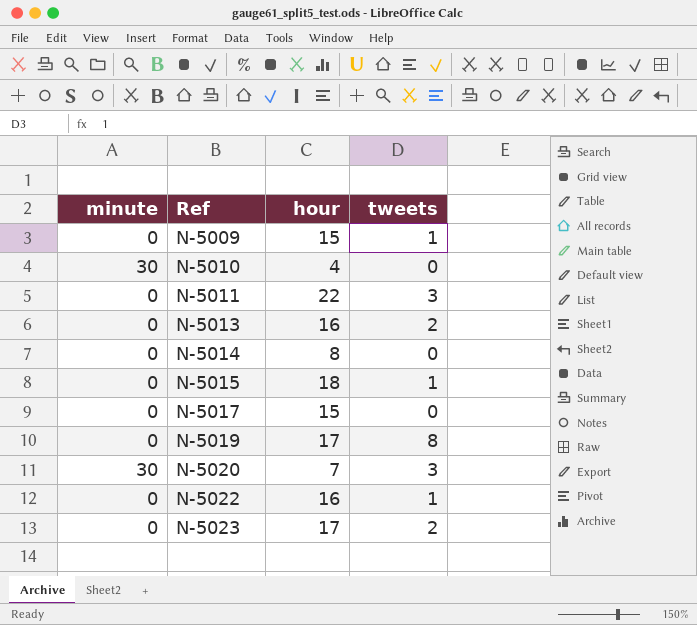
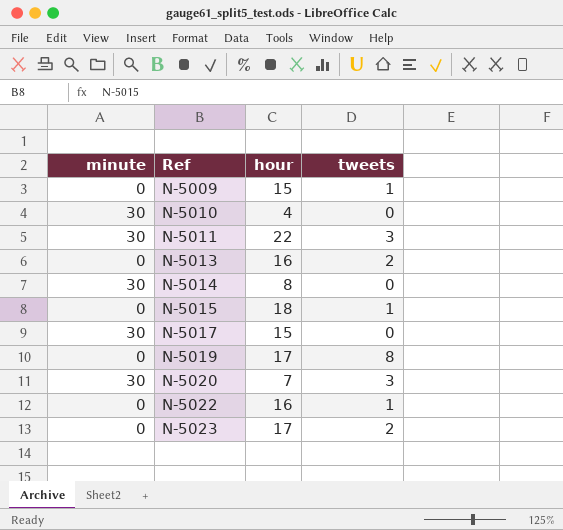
N-5011 | minute: 0 -> 30
N-5014 | minute: 0 -> 30
N-5017 | minute: 0 -> 30

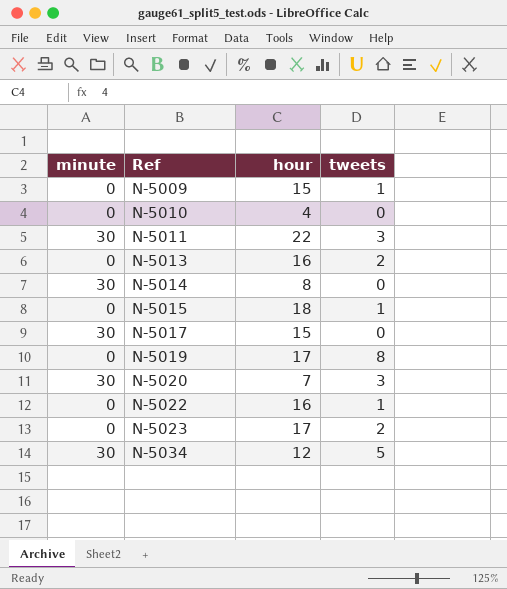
N-5010 | minute: 30 -> 0
row N-5034: none -> 30 | 12 | 5

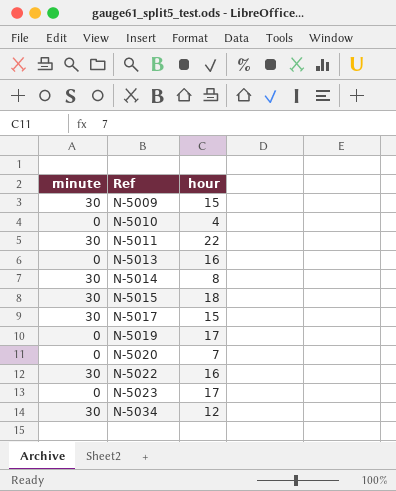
column tweets | position: 4 -> none
N-5009 | minute: 0 -> 30
N-5015 | minute: 0 -> 30
N-5020 | minute: 30 -> 0
N-5022 | minute: 0 -> 30

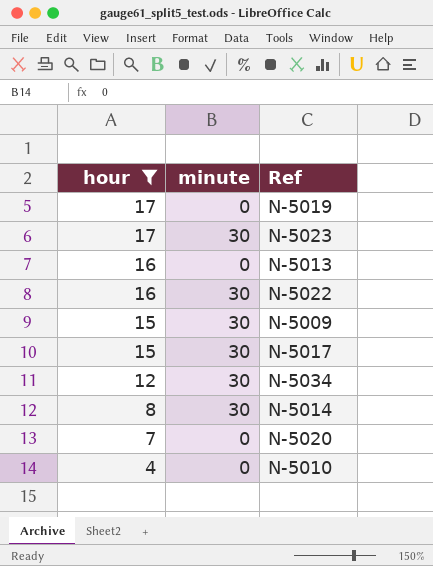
filter: none -> hour <= 17
row order: Ref ascending -> hour descending
column hour | position: 3 -> 1
N-5023 | minute: 0 -> 30

